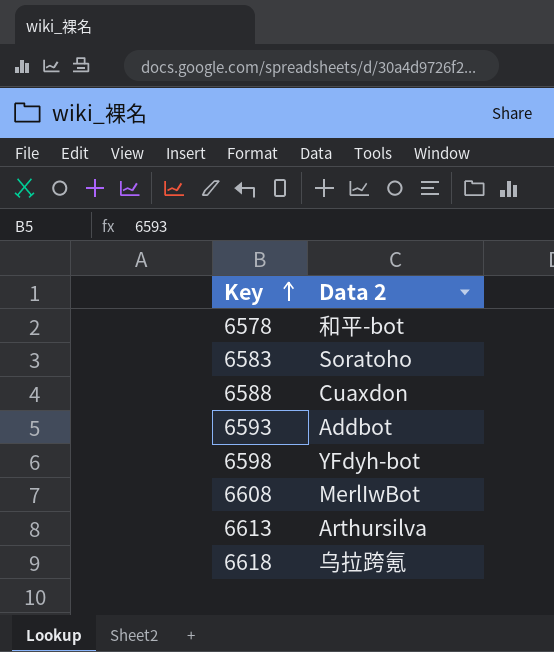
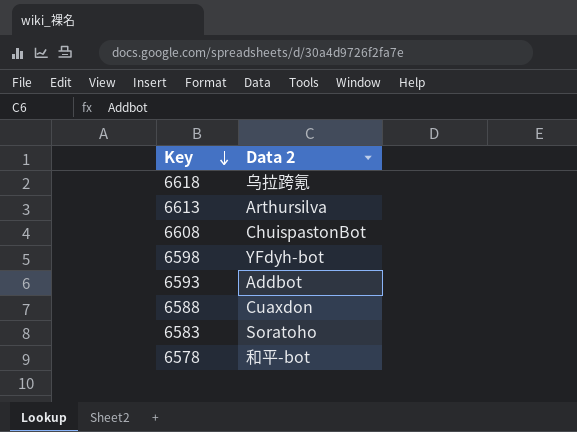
row order: Key ascending -> Key descending
6608 | Data 2: MerlIwBot -> ChuispastonBot

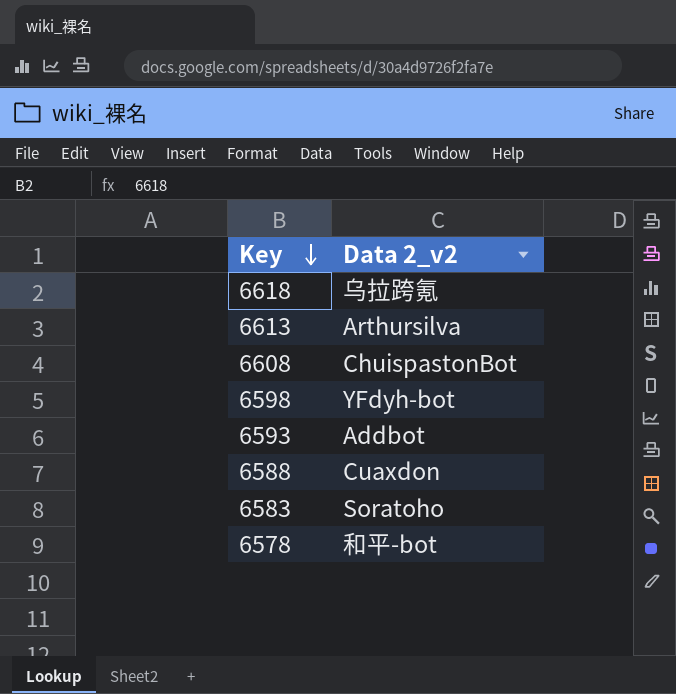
column name: Data 2 -> Data 2_v2

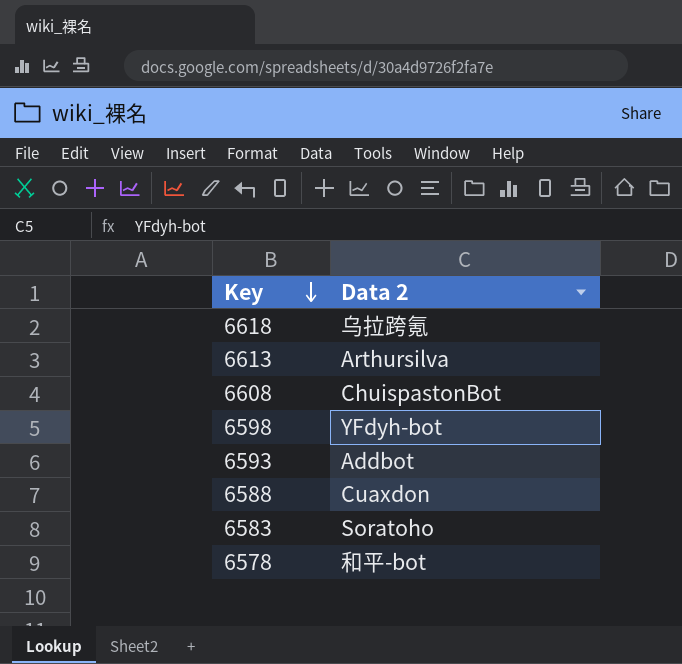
column name: Data 2_v2 -> Data 2

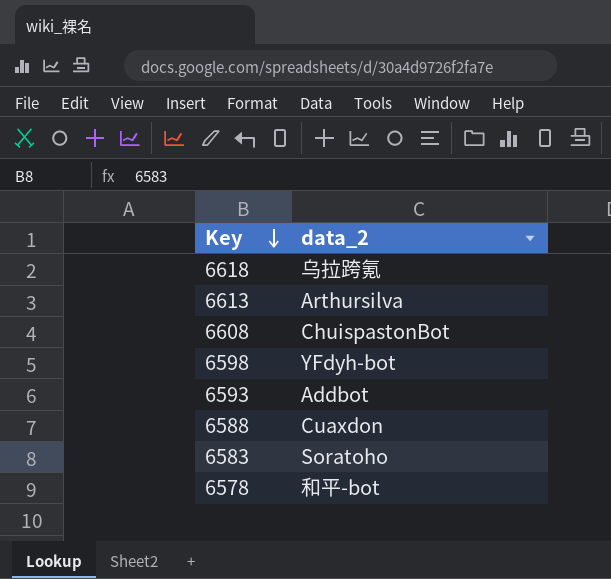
column name: Data 2 -> data_2

